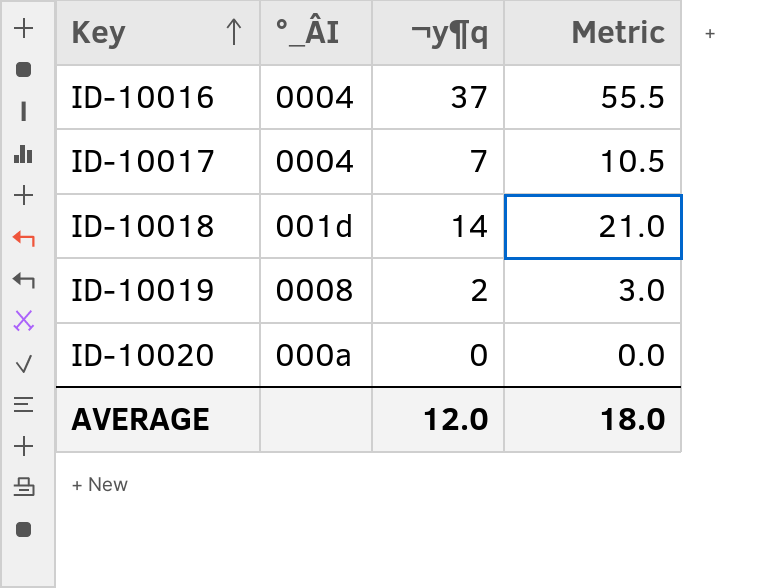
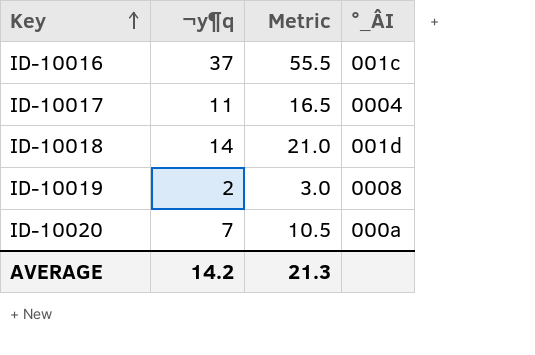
column °_ÂI | position: 2 -> 4
ID-10016 | °_ÂI: 0004 -> 001c
ID-10017 | ¬y¶q: 7 -> 11
ID-10017 | Metric: 10.5 -> 16.5
ID-10020 | ¬y¶q: 0 -> 7
ID-10020 | Metric: 0.0 -> 10.5
AVERAGE | ¬y¶q: 12.0 -> 14.2
AVERAGE | Metric: 18.0 -> 21.3

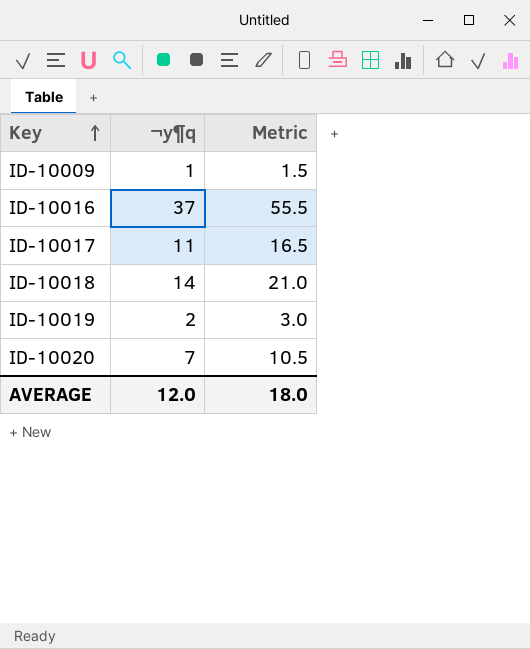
column °_ÂI | position: 4 -> none
row ID-10009: none -> 1 | 1.5
AVERAGE | ¬y¶q: 14.2 -> 12.0
AVERAGE | Metric: 21.3 -> 18.0

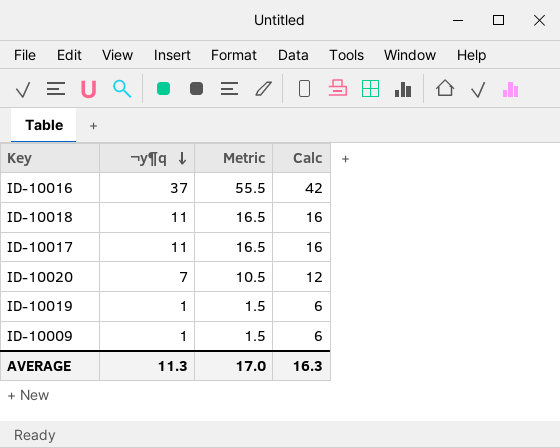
row order: Key ascending -> ¬y¶q descending
column Calc | formula: none -> [¬y¶q] + 5
ID-10018 | ¬y¶q: 14 -> 11
ID-10018 | Metric: 21.0 -> 16.5
ID-10019 | ¬y¶q: 2 -> 1
ID-10019 | Metric: 3.0 -> 1.5
AVERAGE | ¬y¶q: 12.0 -> 11.3
AVERAGE | Metric: 18.0 -> 17.0

